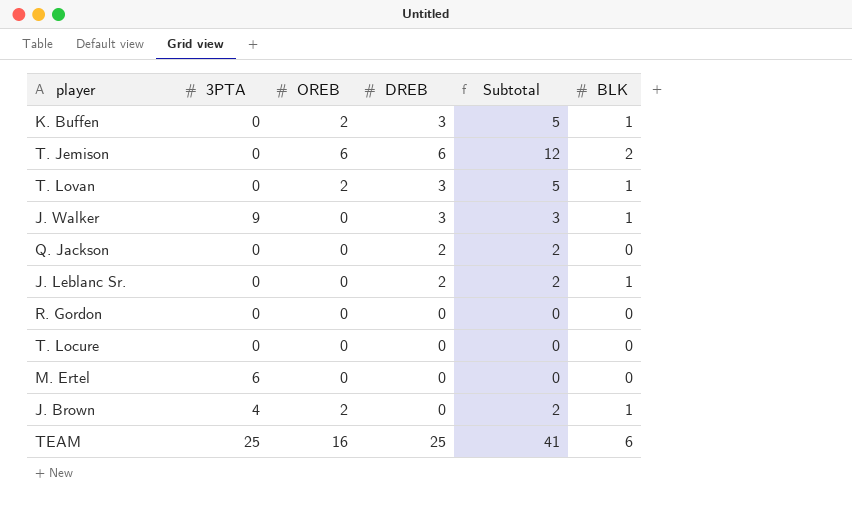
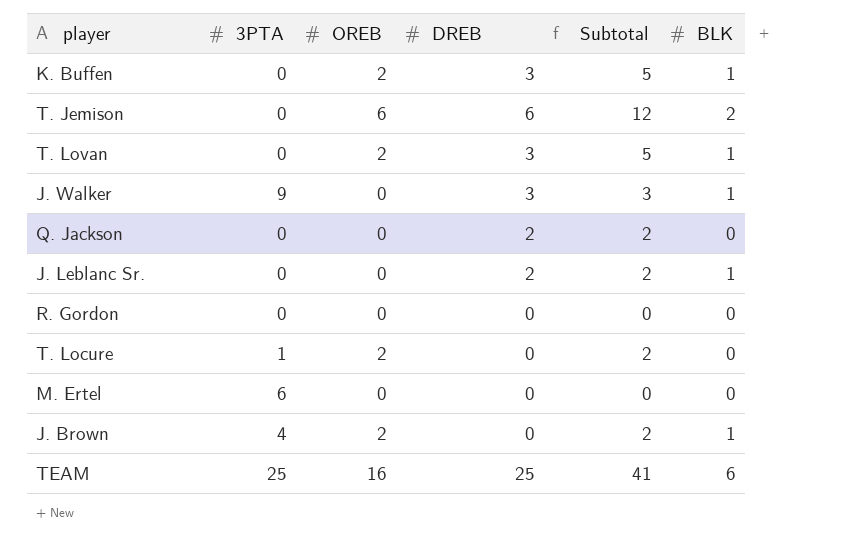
T. Locure | 3PTA: 0 -> 1
T. Locure | OREB: 0 -> 2
T. Locure | Subtotal: 0 -> 2

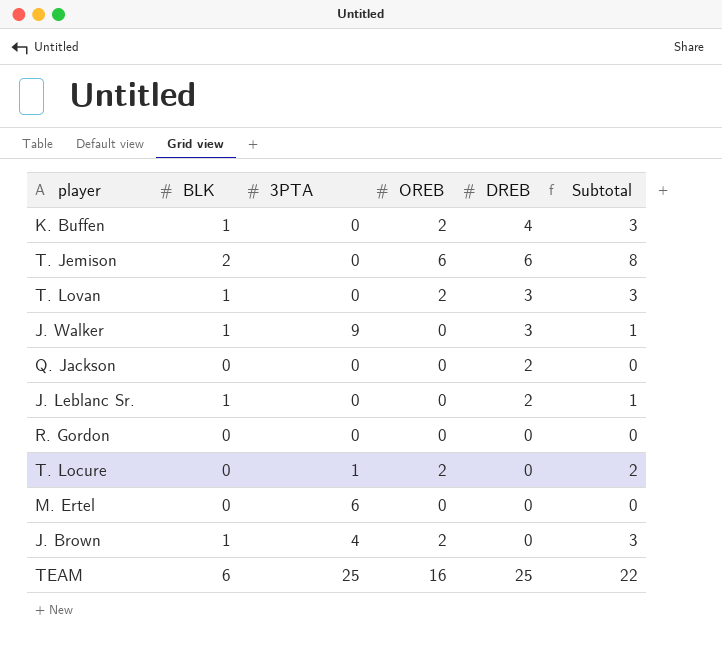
column BLK | position: 6 -> 2
column Subtotal | formula: [OREB] + [DREB] -> [BLK] + [OREB]
K. Buffen | DREB: 3 -> 4

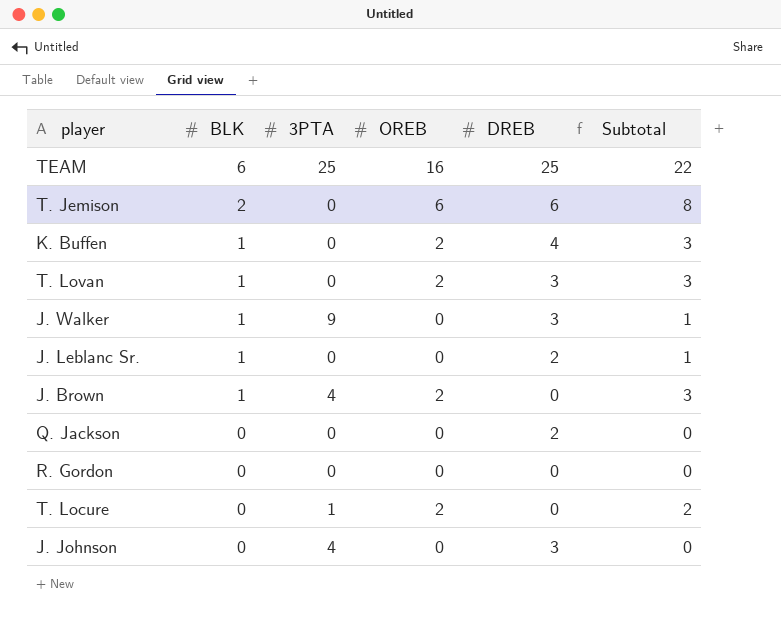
row order: none -> BLK descending
row M. Ertel: 0 | 6 | 0 | 0 | 0 -> none
row J. Johnson: none -> 0 | 4 | 0 | 3 | 0

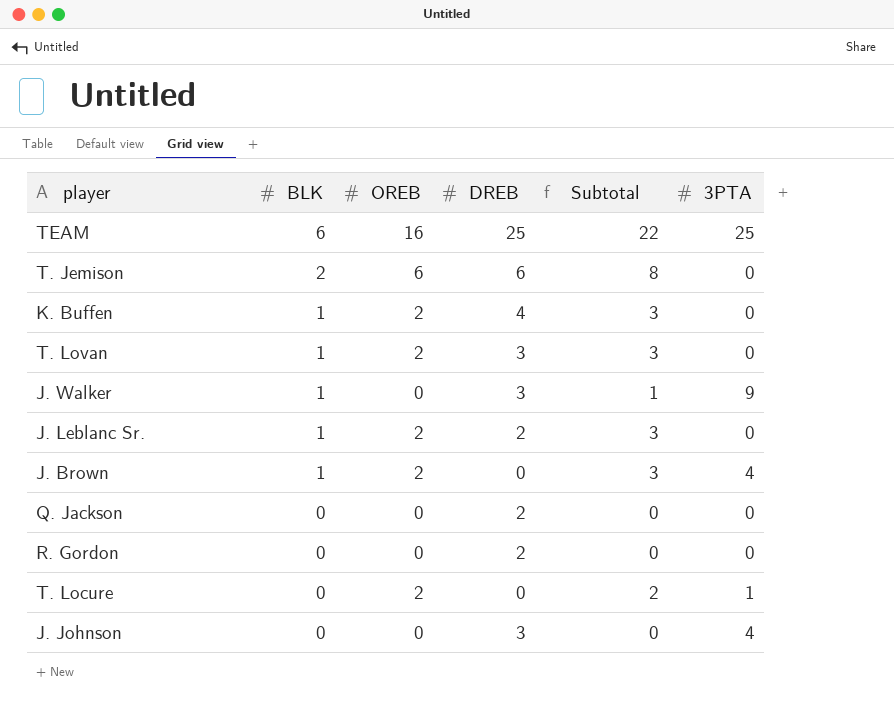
column 3PTA | position: 3 -> 6
J. Leblanc Sr. | OREB: 0 -> 2
J. Leblanc Sr. | Subtotal: 1 -> 3
R. Gordon | DREB: 0 -> 2

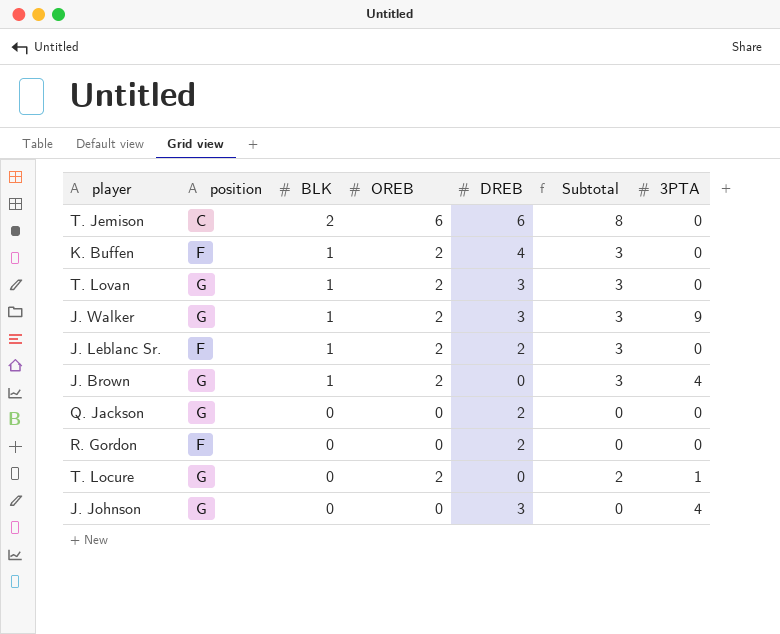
column position | position: none -> 2
row TEAM: 6 | 16 | 25 | 22 | 25 -> none
J. Walker | OREB: 0 -> 2
J. Walker | Subtotal: 1 -> 3

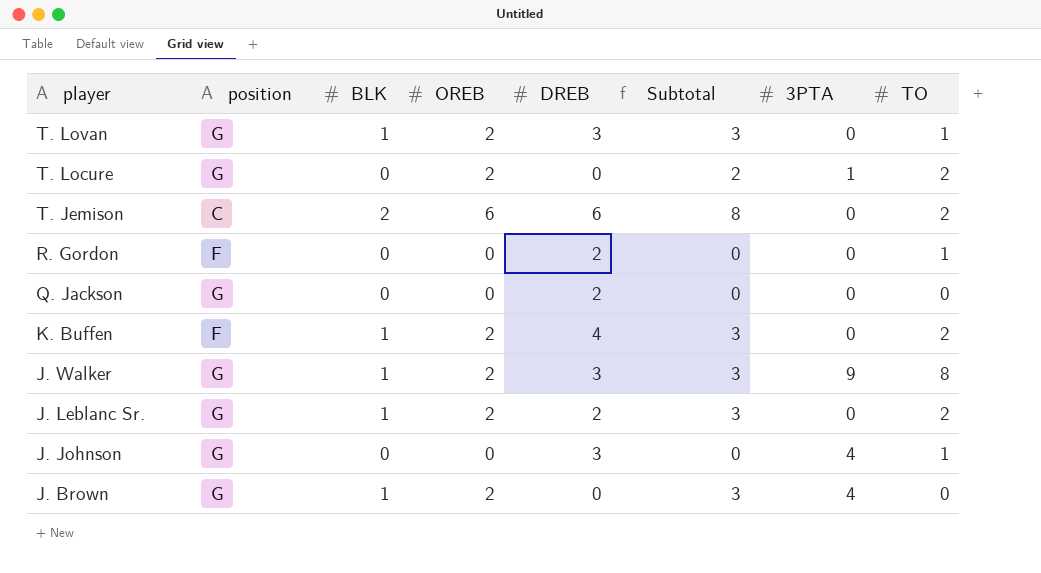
row order: BLK descending -> player descending
column TO | position: none -> 8
J. Leblanc Sr. | position: F -> G

